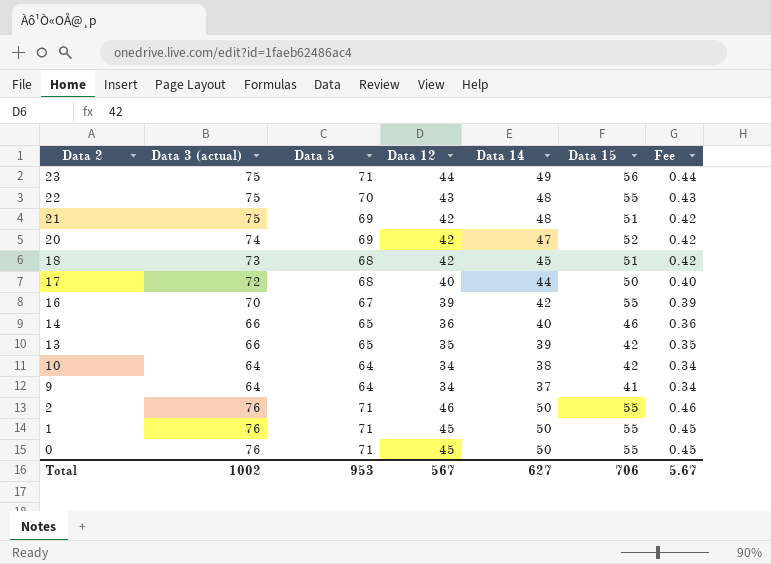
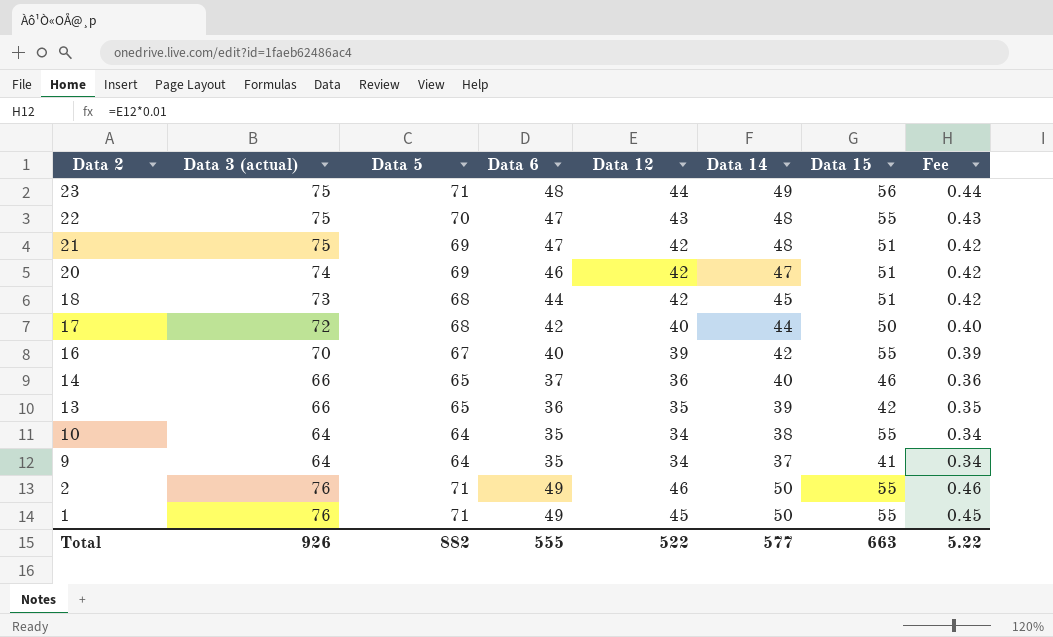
column Data 6 | position: none -> 4
row 0: 76 | 71 | 45 | 50 | 55 | 0.45 -> none
20 | Data 15: 52 -> 51
10 | Data 15: 42 -> 55
Total | Data 3 (actual): 1002 -> 926
Total | Data 5: 953 -> 882
Total | Data 12: 567 -> 522
Total | Data 14: 627 -> 577
Total | Data 15: 706 -> 663
Total | Fee: 5.67 -> 5.22

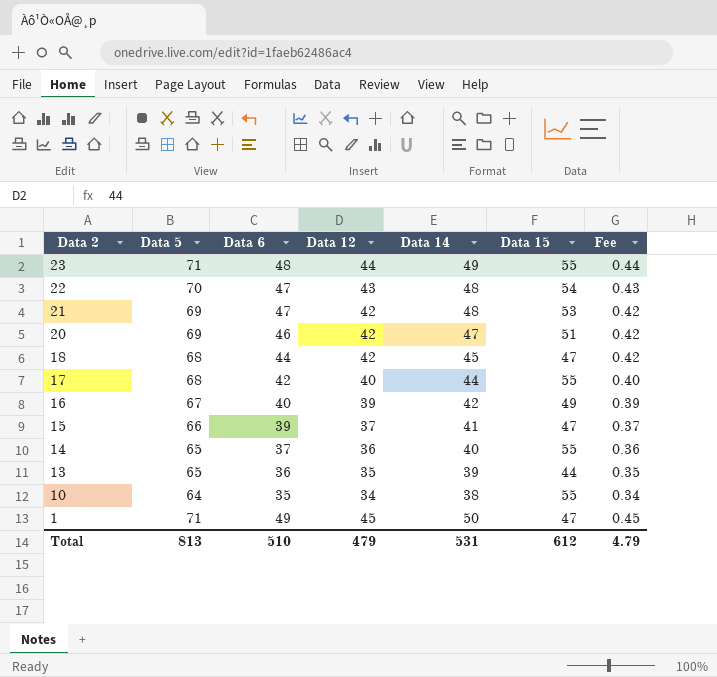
column Data 3 (actual) | position: 2 -> none
row 9: 64 | 64 | 35 | 34 | 37 | 41 | 0.34 -> none
row 2: 76 | 71 | 49 | 46 | 50 | 55 | 0.46 -> none
23 | Data 15: 56 -> 55
22 | Data 15: 55 -> 54
21 | Data 15: 51 -> 53
18 | Data 15: 51 -> 47
17 | Data 15: 50 -> 55
16 | Data 15: 55 -> 49
row 15: none -> 66 | 39 | 37 | 41 | 47 | 0.37
14 | Data 15: 46 -> 55
13 | Data 15: 42 -> 44
1 | Data 15: 55 -> 47
Total | Data 5: 882 -> 813
Total | Data 6: 555 -> 510
Total | Data 12: 522 -> 479
Total | Data 14: 577 -> 531
Total | Data 15: 663 -> 612
Total | Fee: 5.22 -> 4.79

